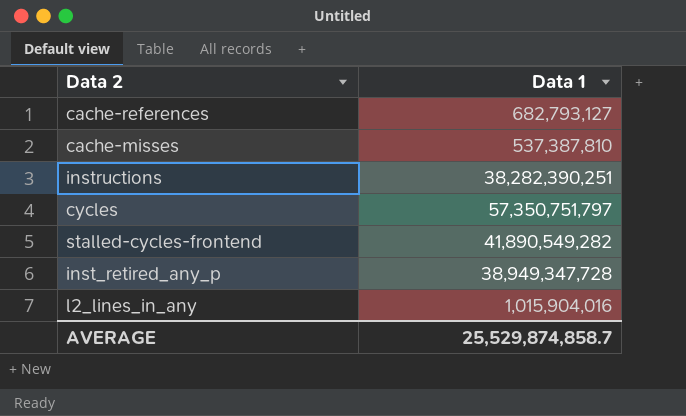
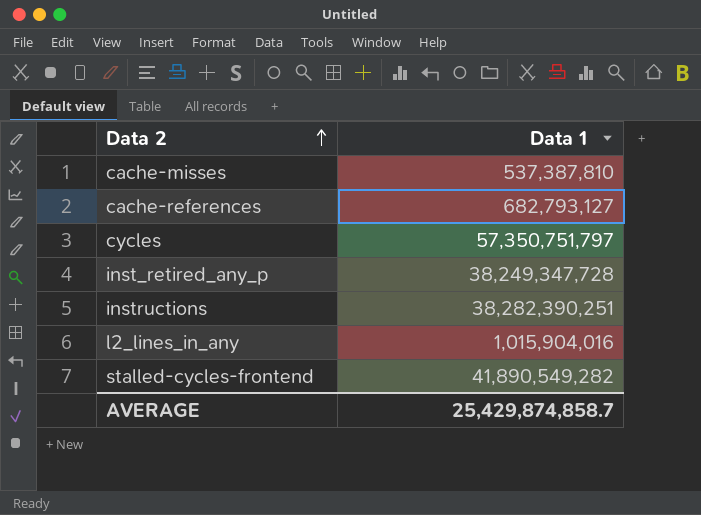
row order: none -> Data 2 ascending
inst_retired_any_p | Data 1: 38,949,347,728 -> 38,249,347,728
AVERAGE | Data 1: 25,529,874,858.7 -> 25,429,874,858.7

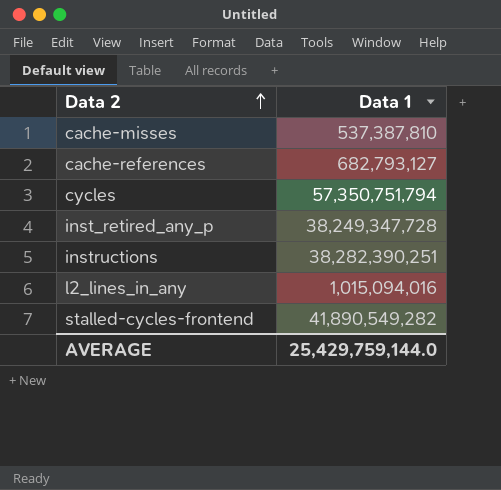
cycles | Data 1: 57,350,751,797 -> 57,350,751,794
l2_lines_in_any | Data 1: 1,015,904,016 -> 1,015,094,016
AVERAGE | Data 1: 25,429,874,858.7 -> 25,429,759,144.0

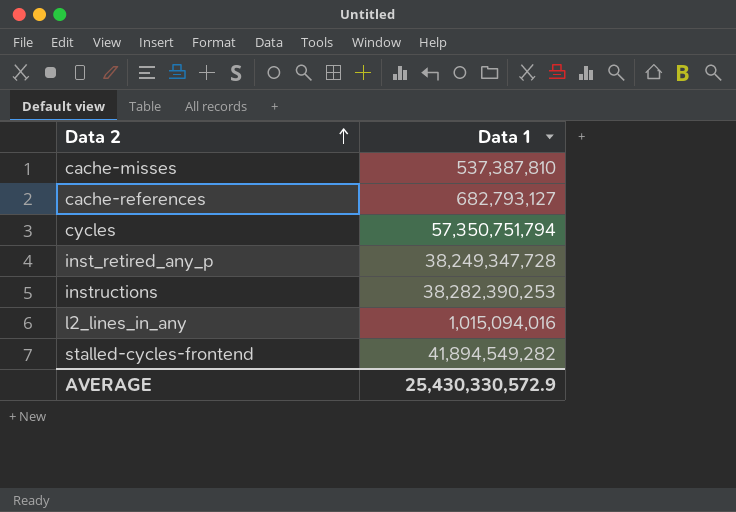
instructions | Data 1: 38,282,390,251 -> 38,282,390,253
stalled-cycles-frontend | Data 1: 41,890,549,282 -> 41,894,549,282
AVERAGE | Data 1: 25,429,759,144.0 -> 25,430,330,572.9

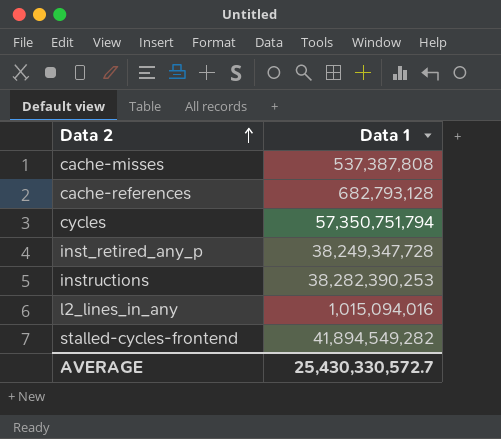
cache-misses | Data 1: 537,387,810 -> 537,387,808
cache-references | Data 1: 682,793,127 -> 682,793,128
AVERAGE | Data 1: 25,430,330,572.9 -> 25,430,330,572.7

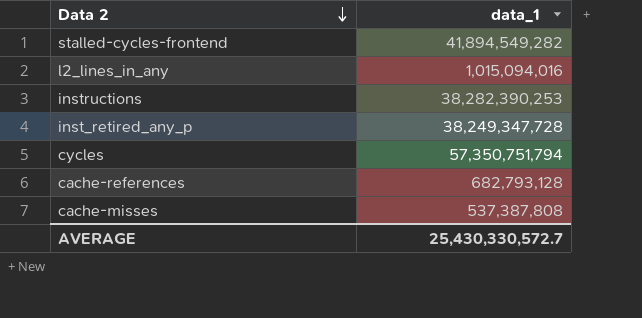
row order: Data 2 ascending -> Data 2 descending
column name: Data 1 -> data_1

